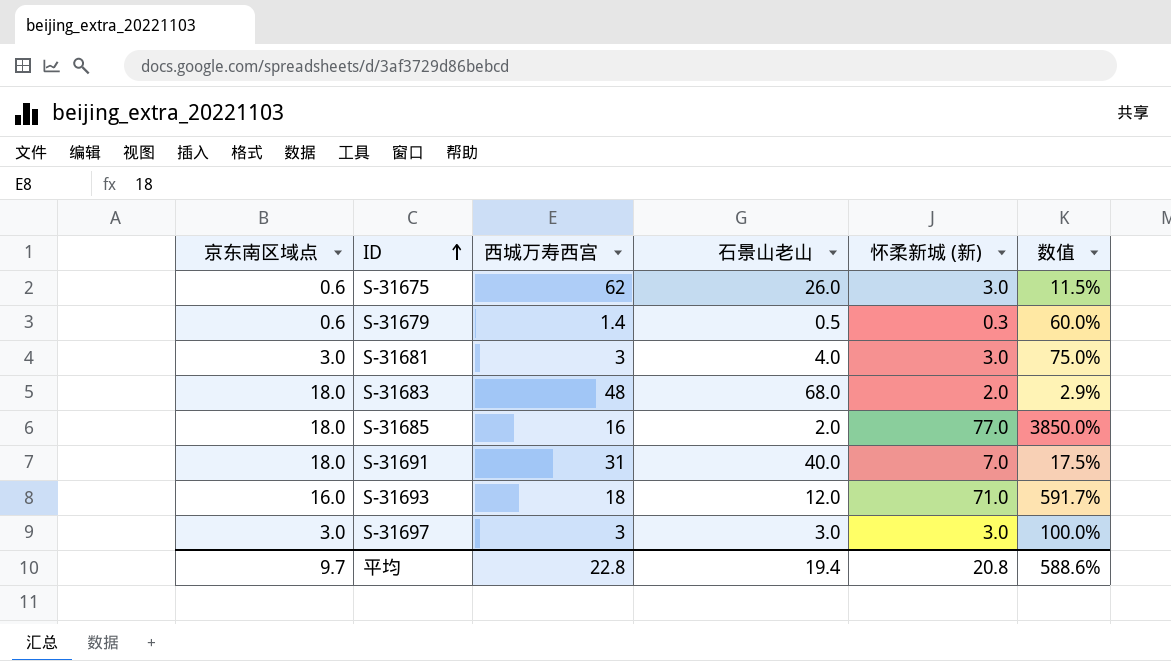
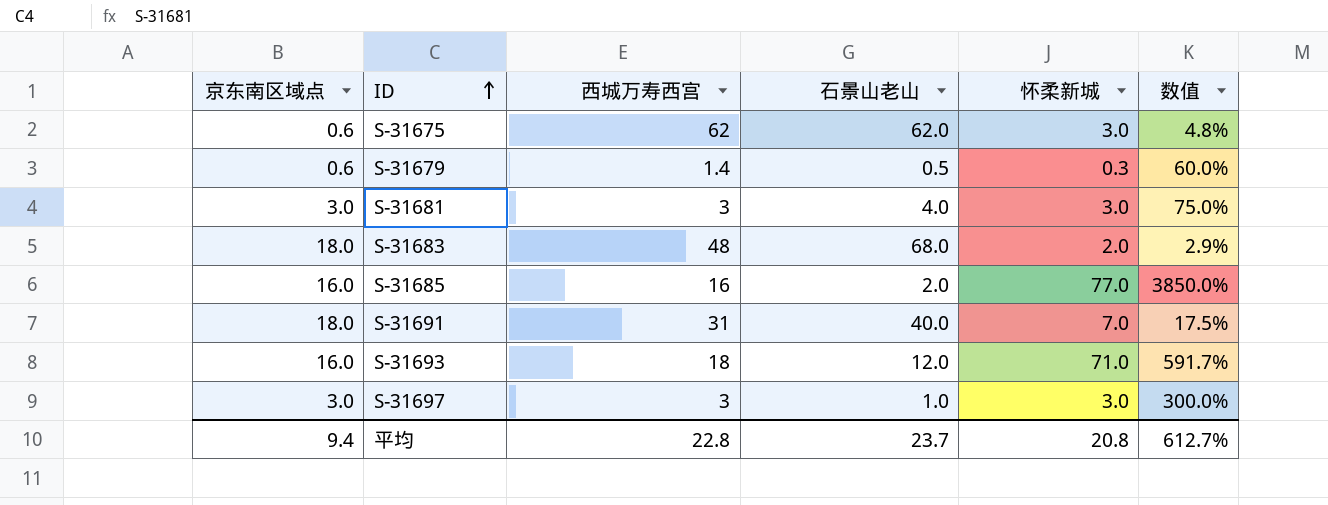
column name: 怀柔新城 (新) -> 怀柔新城
S-31675 | 石景山老山: 26.0 -> 62.0
S-31675 | 数值: 11.5% -> 4.8%
S-31685 | 京东南区域点: 18.0 -> 16.0
S-31697 | 石景山老山: 3.0 -> 1.0
S-31697 | 数值: 100.0% -> 300.0%
平均 | 京东南区域点: 9.7 -> 9.4
平均 | 石景山老山: 19.4 -> 23.7
平均 | 数值: 588.6% -> 612.7%

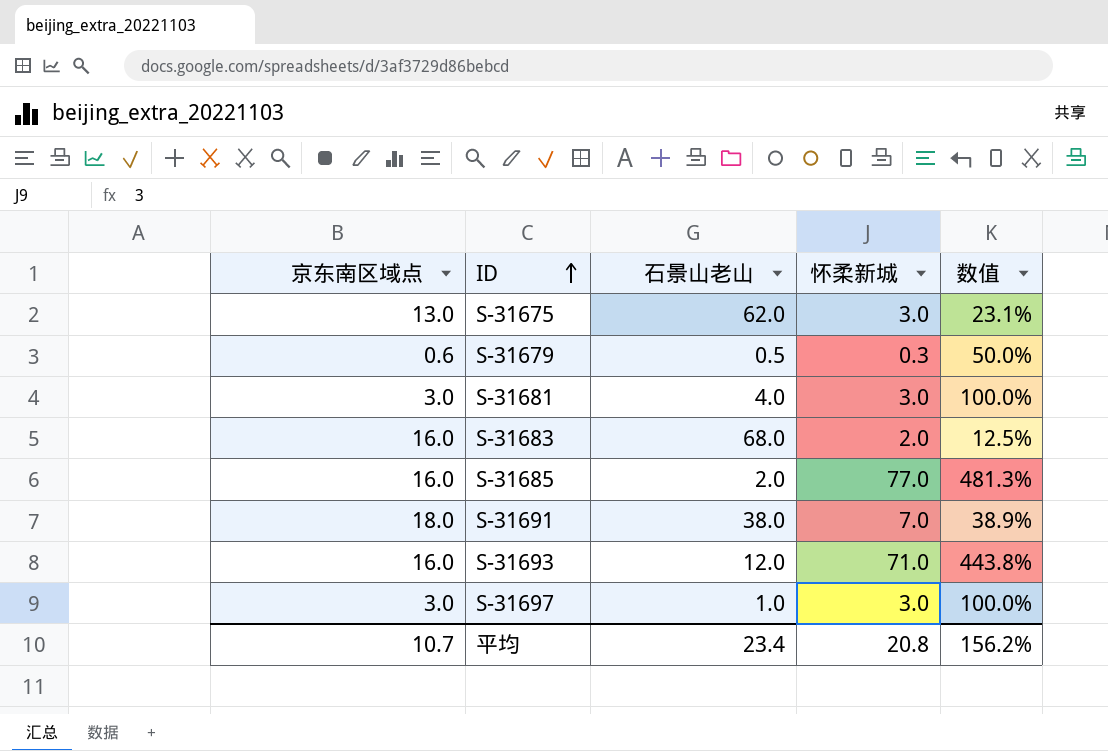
column 西城万寿西宫 | position: 3 -> none
column 数值 | formula: [怀柔新城] / [石景山老山] -> [怀柔新城] / [京东南区域点]
S-31675 | 京东南区域点: 0.6 -> 13.0
S-31683 | 京东南区域点: 18.0 -> 16.0
S-31691 | 石景山老山: 40.0 -> 38.0
平均 | 京东南区域点: 9.4 -> 10.7
平均 | 石景山老山: 23.7 -> 23.4
平均 | 数值: 612.7% -> 156.2%

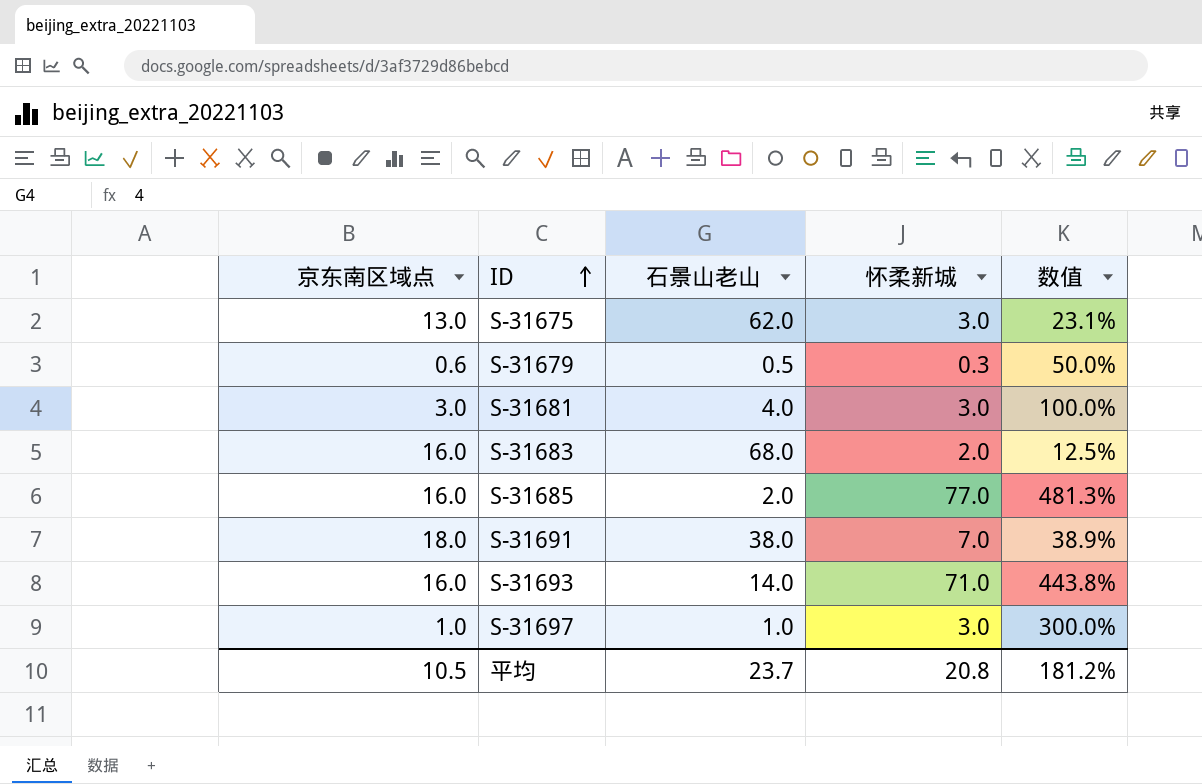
S-31693 | 石景山老山: 12.0 -> 14.0
S-31697 | 京东南区域点: 3.0 -> 1.0
S-31697 | 数值: 100.0% -> 300.0%
平均 | 京东南区域点: 10.7 -> 10.5
平均 | 石景山老山: 23.4 -> 23.7
平均 | 数值: 156.2% -> 181.2%

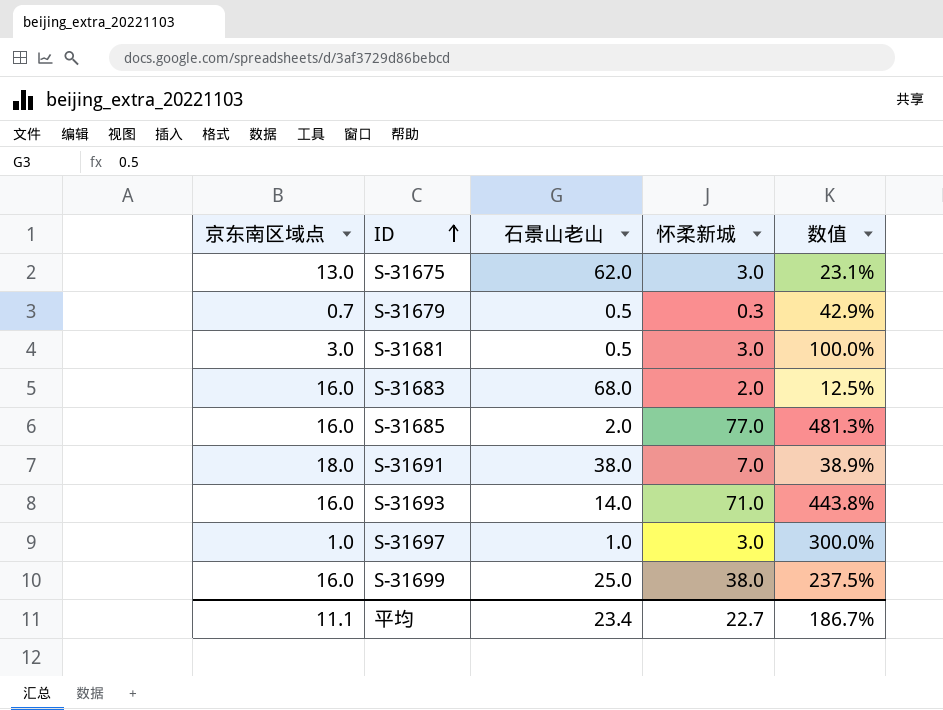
S-31679 | 京东南区域点: 0.6 -> 0.7
S-31679 | 数值: 50.0% -> 42.9%
S-31681 | 石景山老山: 4.0 -> 0.5
row S-31699: none -> 16.0 | 25.0 | 38.0 | 237.5%
平均 | 京东南区域点: 10.5 -> 11.1
平均 | 石景山老山: 23.7 -> 23.4
平均 | 怀柔新城: 20.8 -> 22.7
平均 | 数值: 181.2% -> 186.7%

